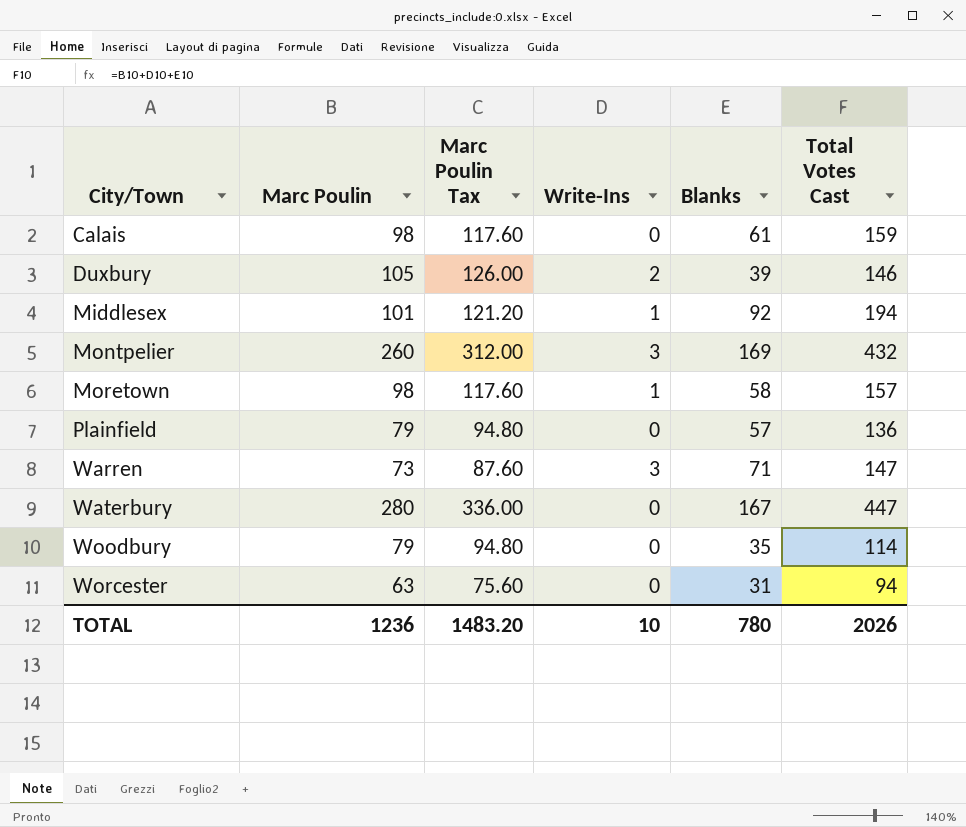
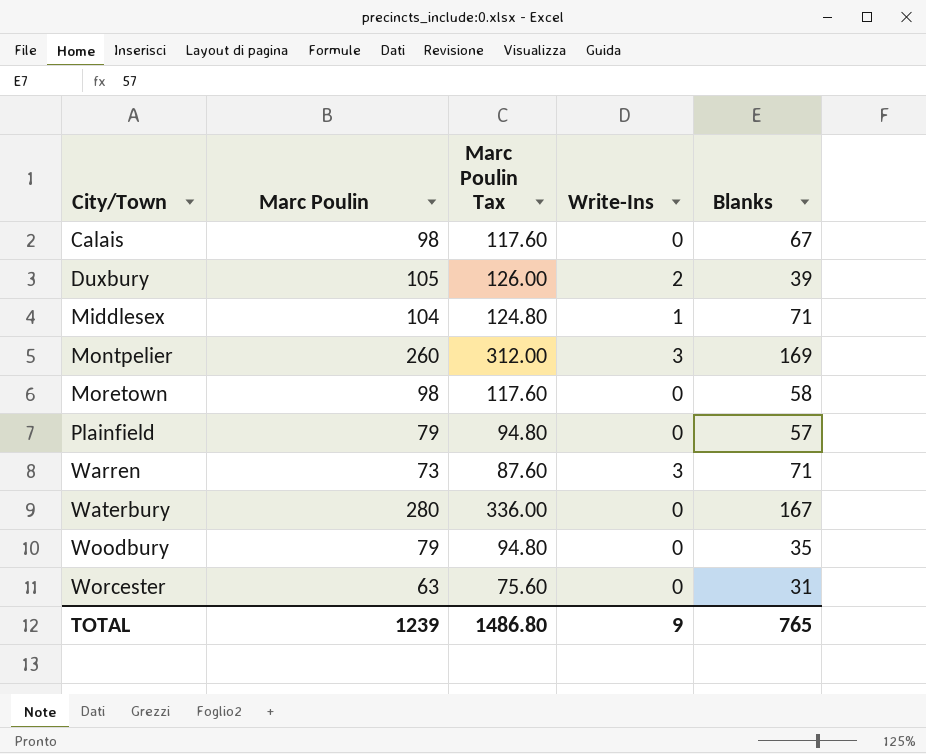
column Total Votes Cast | formula: [Marc Poulin] + [Write-Ins] + [Blanks] -> none
Calais | Blanks: 61 -> 67
Middlesex | Marc Poulin: 101 -> 104
Middlesex | Marc Poulin Tax: 121.20 -> 124.80
Middlesex | Blanks: 92 -> 71
Moretown | Write-Ins: 1 -> 0
TOTAL | Marc Poulin: 1236 -> 1239
TOTAL | Marc Poulin Tax: 1483.20 -> 1486.80
TOTAL | Write-Ins: 10 -> 9
TOTAL | Blanks: 780 -> 765

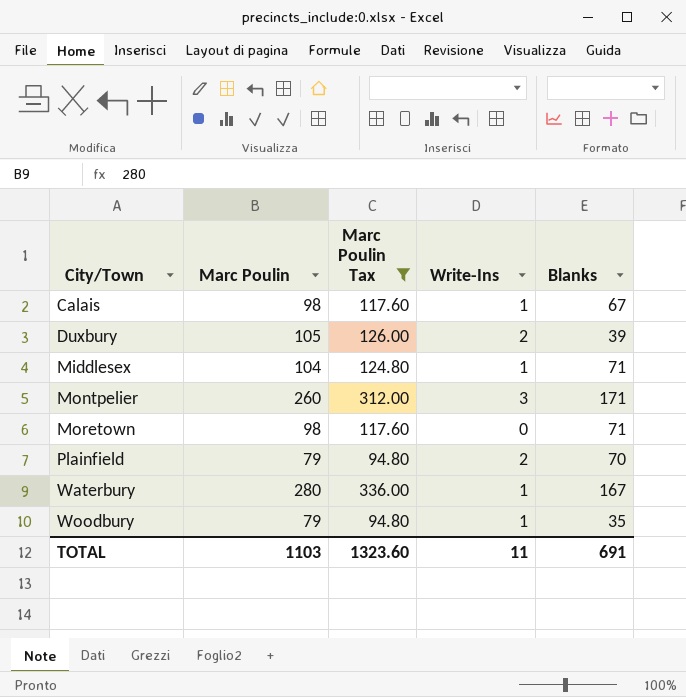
filter: none -> Marc Poulin Tax >= 94.80
Calais | Write-Ins: 0 -> 1
Montpelier | Blanks: 169 -> 171
Moretown | Blanks: 58 -> 71
Plainfield | Write-Ins: 0 -> 2
Plainfield | Blanks: 57 -> 70
Waterbury | Write-Ins: 0 -> 1
Woodbury | Write-Ins: 0 -> 1
TOTAL | Marc Poulin: 1239 -> 1103
TOTAL | Marc Poulin Tax: 1486.80 -> 1323.60
TOTAL | Write-Ins: 9 -> 11
TOTAL | Blanks: 765 -> 691

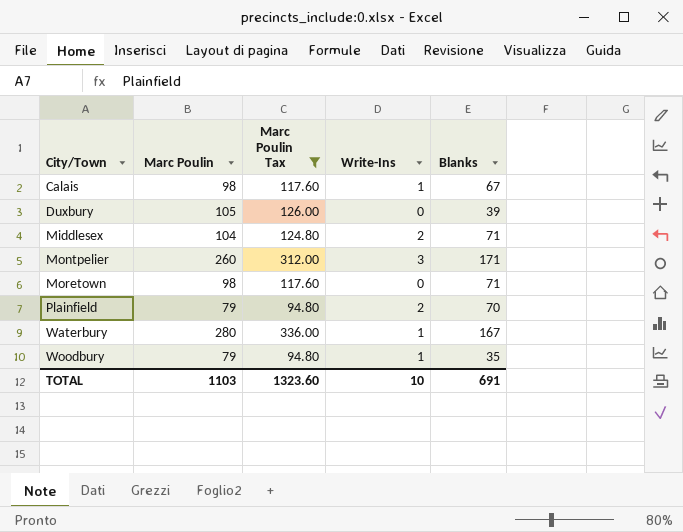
Duxbury | Write-Ins: 2 -> 0
Middlesex | Write-Ins: 1 -> 2
TOTAL | Write-Ins: 11 -> 10

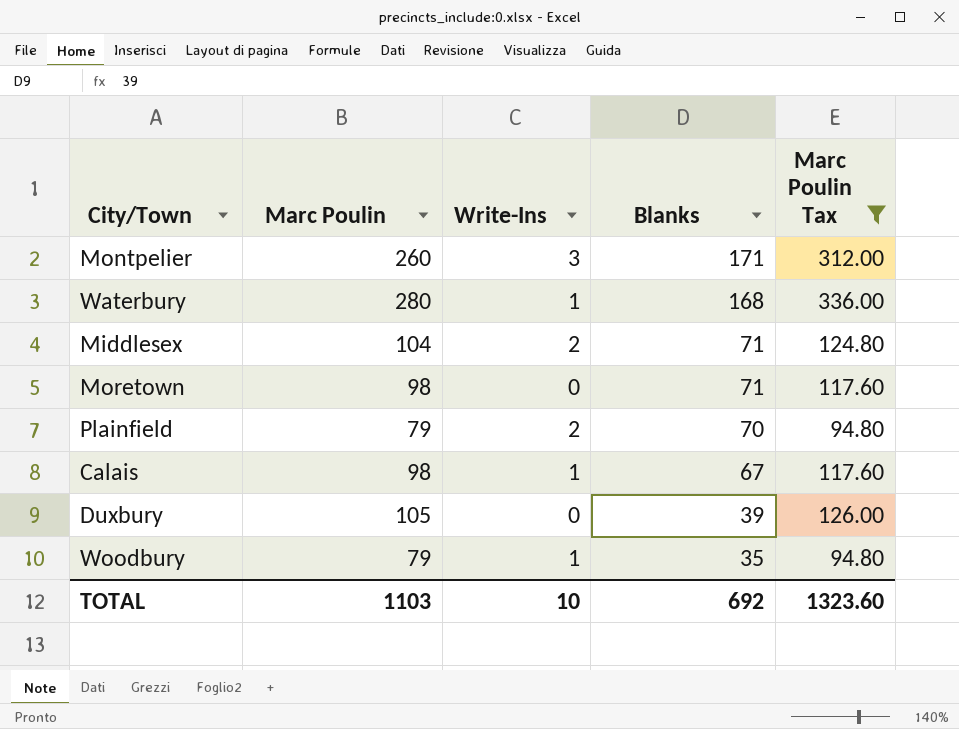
row order: City/Town ascending -> Blanks descending
column Marc Poulin Tax | position: 3 -> 5
Waterbury | Blanks: 167 -> 168
TOTAL | Blanks: 691 -> 692

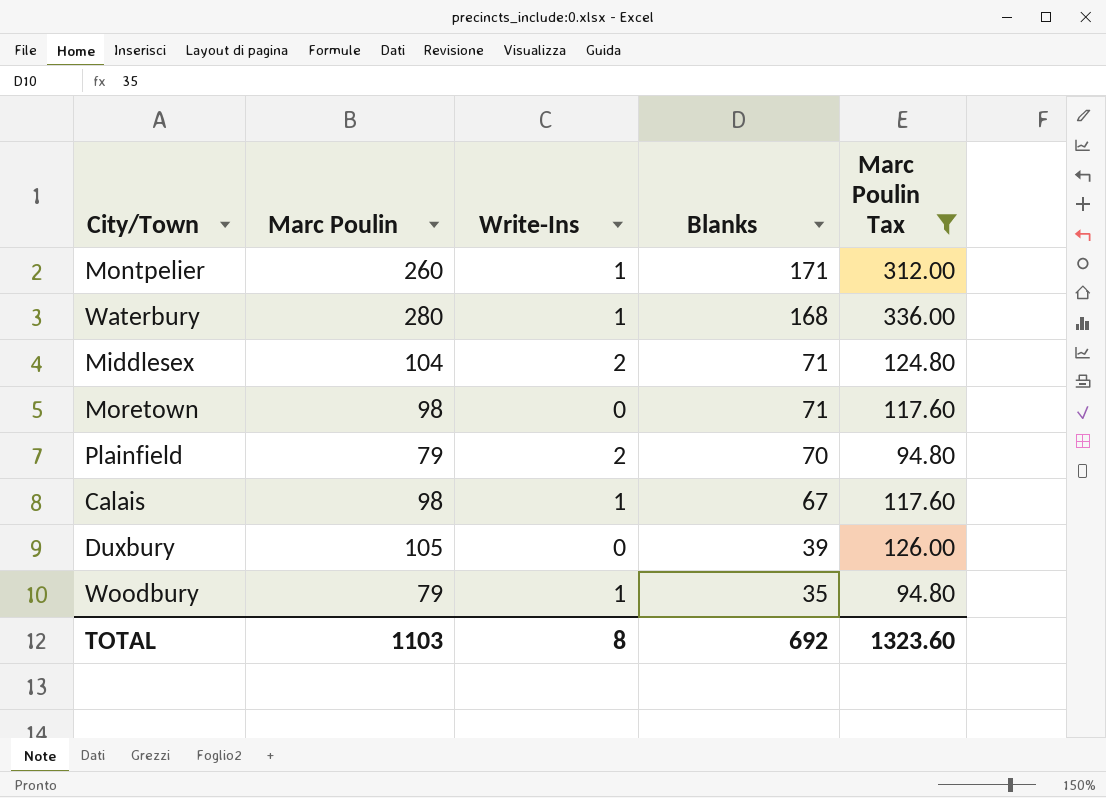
Montpelier | Write-Ins: 3 -> 1
TOTAL | Write-Ins: 10 -> 8

